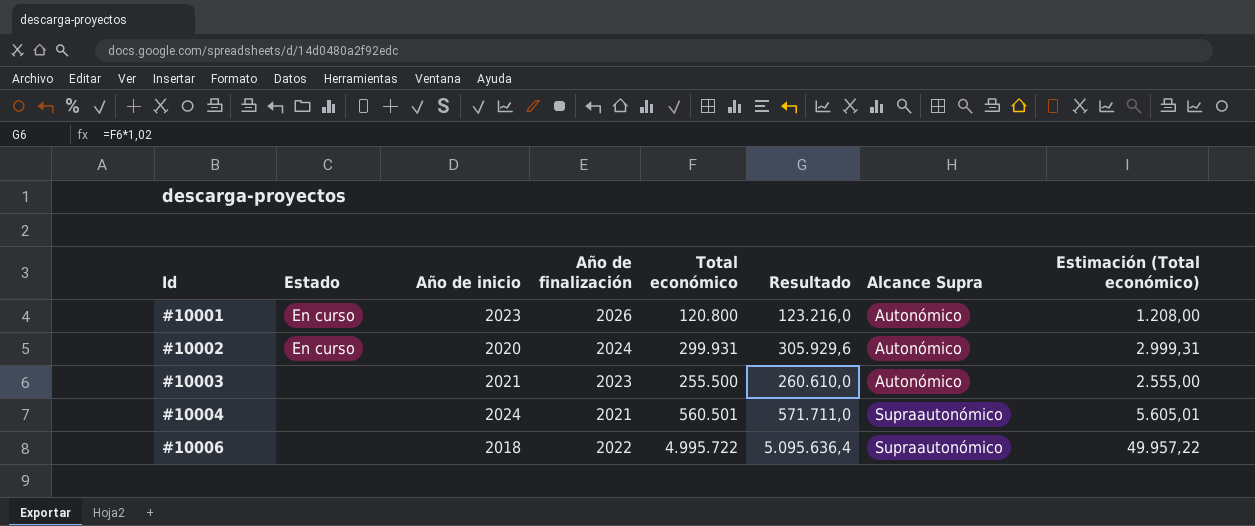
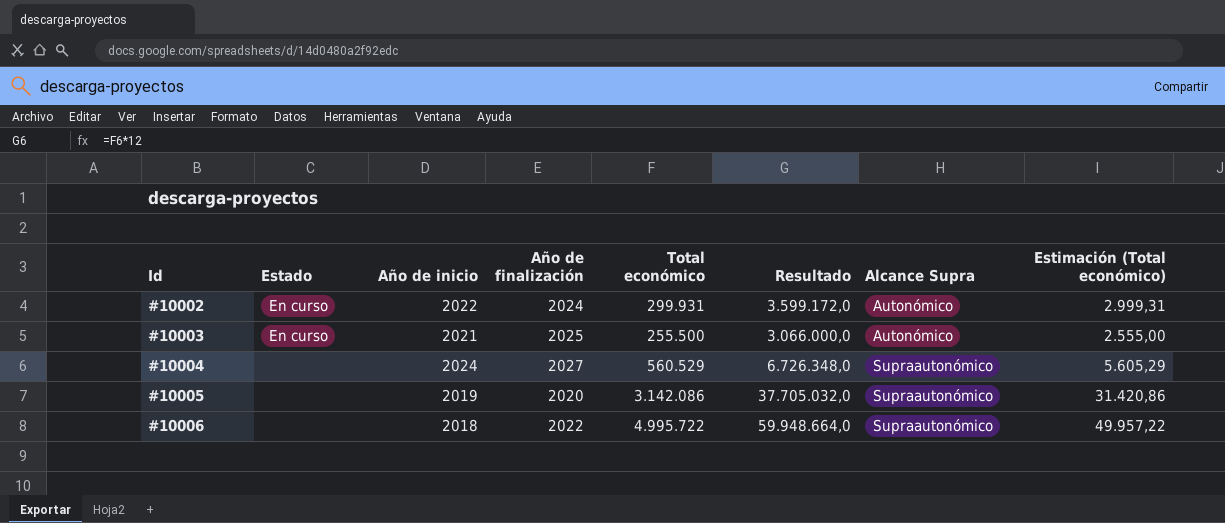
column Resultado | formula: [Total económico] * 1,02 -> [Total económico] * 12
row #10001: En curso | 2023 | 2026 | 120.800 | 123.216,0 | Autonómico | 1.208,00 -> none
#10002 | Año de inicio: 2020 -> 2022
#10003 | Estado: none -> En curso
#10003 | Año de finalización: 2023 -> 2025
#10004 | Año de finalización: 2021 -> 2027
#10004 | Total económico: 560.501 -> 560.529
#10004 | Estimación (Total económico): 5.605,01 -> 5.605,29
row #10005: none -> none | 2019 | 2020 | 3.142.086 | 37.705.032,0 | Supraautonómico | 31.420,86

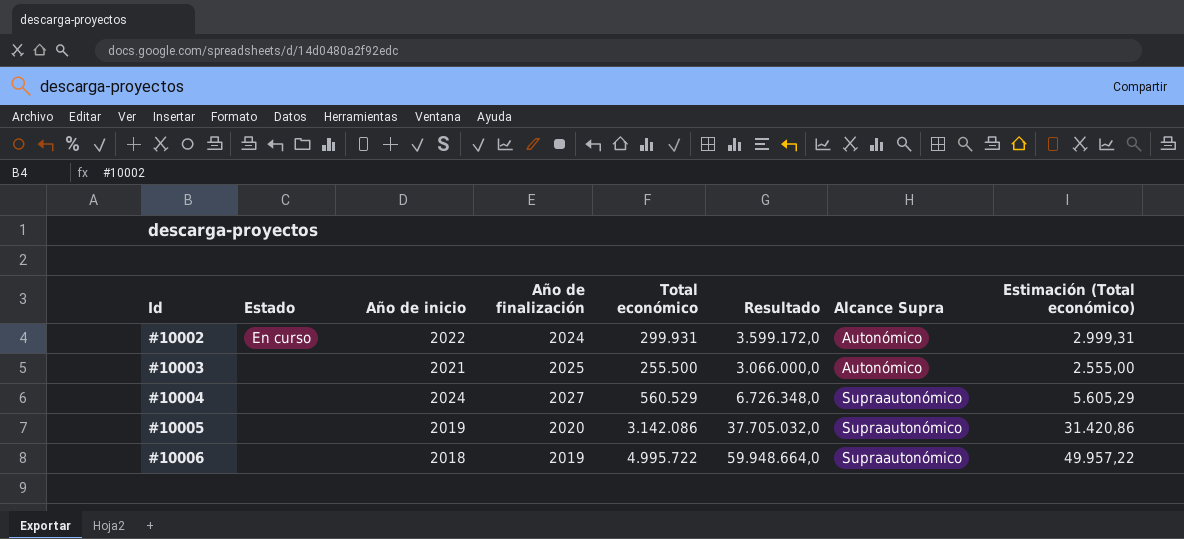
#10003 | Estado: En curso -> none
#10006 | Año de finalización: 2022 -> 2019

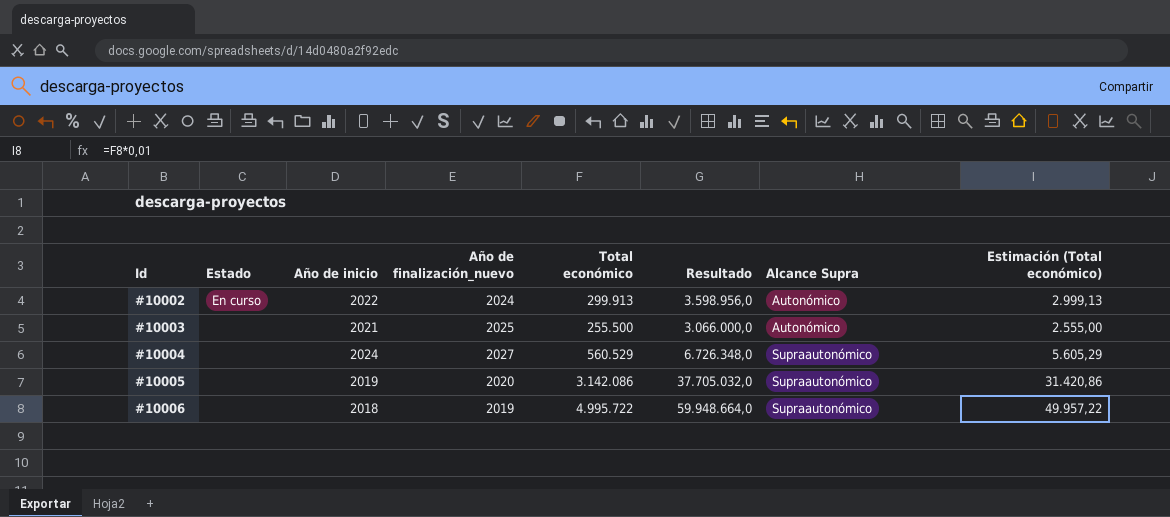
column name: Año de finalización -> Año de finalización_nuevo
#10002 | Total económico: 299.931 -> 299.913
#10002 | Resultado: 3.599.172,0 -> 3.598.956,0
#10002 | Estimación (Total económico): 2.999,31 -> 2.999,13

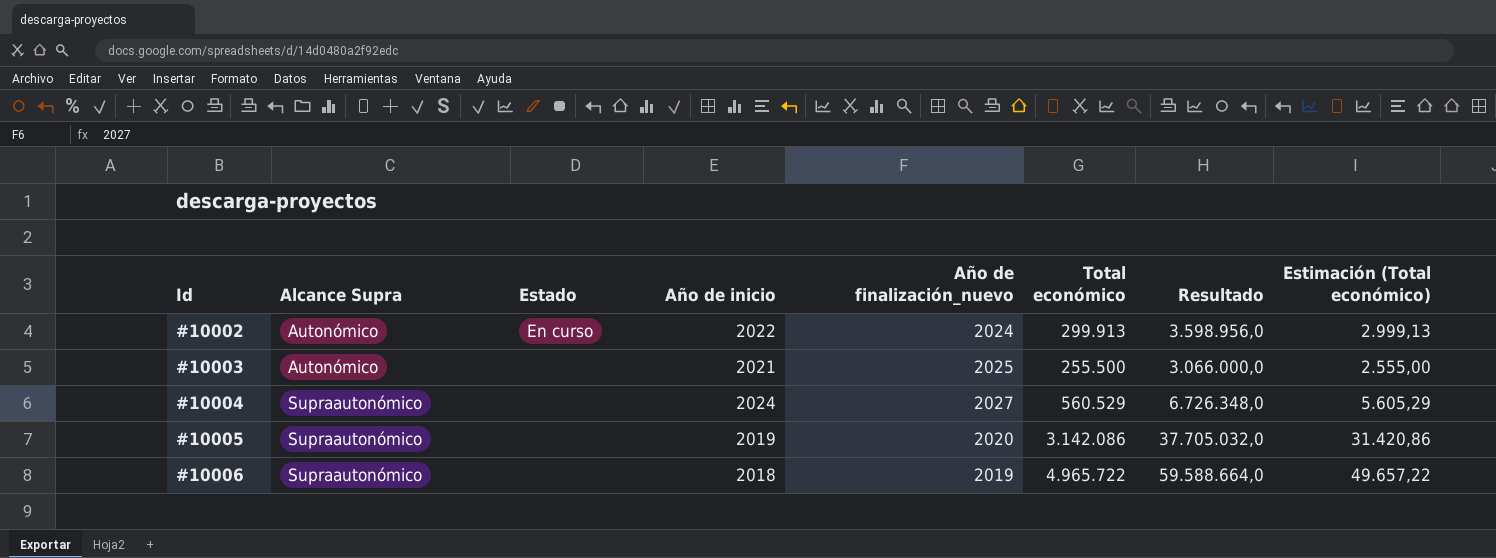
column Alcance Supra | position: 7 -> 2
#10006 | Total económico: 4.995.722 -> 4.965.722
#10006 | Resultado: 59.948.664,0 -> 59.588.664,0
#10006 | Estimación (Total económico): 49.957,22 -> 49.657,22

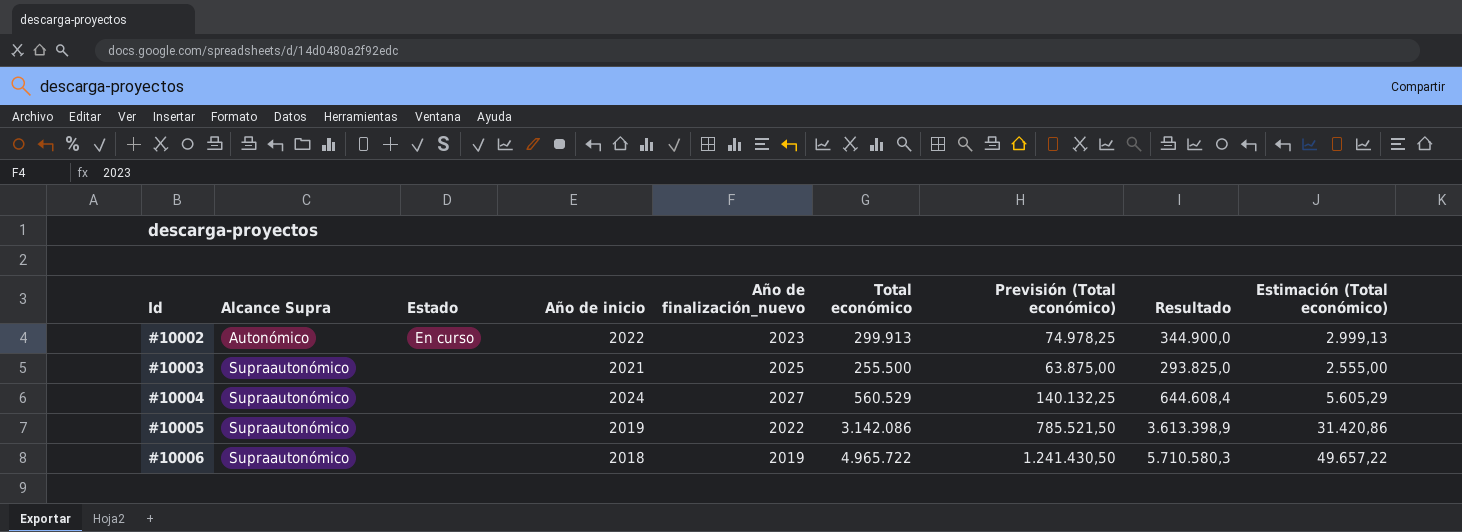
column Previsión (Total económico) | formula: none -> [Total económico] * 0,25
column Resultado | formula: [Total económico] * 12 -> [Total económico] * 1,15
#10002 | Año de finalización_nuevo: 2024 -> 2023
#10003 | Alcance Supra: Autonómico -> Supraautonómico
#10005 | Año de finalización_nuevo: 2020 -> 2022

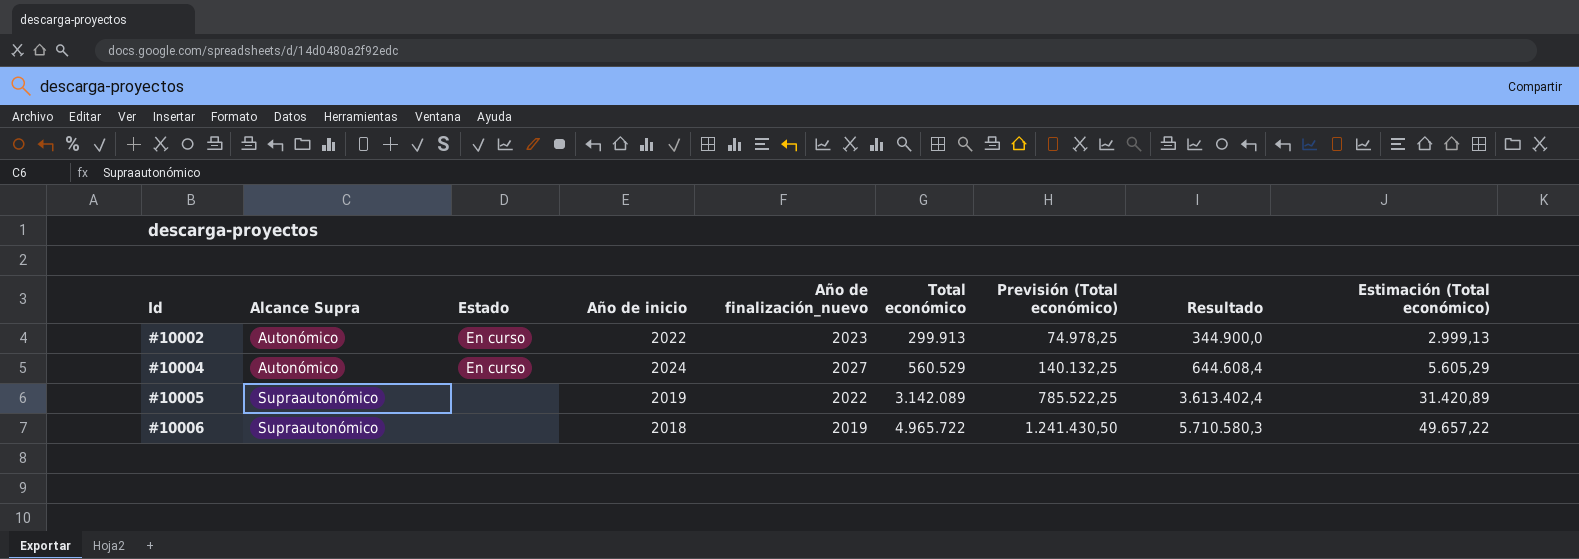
row #10003: Supraautonómico | none | 2021 | 2025 | 255.500 | 63.875,00 | 293.825,0 | 2.555,00 -> none
#10004 | Alcance Supra: Supraautonómico -> Autonómico
#10004 | Estado: none -> En curso
#10005 | Total económico: 3.142.086 -> 3.142.089
#10005 | Previsión (Total económico): 785.521,50 -> 785.522,25
#10005 | Resultado: 3.613.398,9 -> 3.613.402,4
#10005 | Estimación (Total económico): 31.420,86 -> 31.420,89

